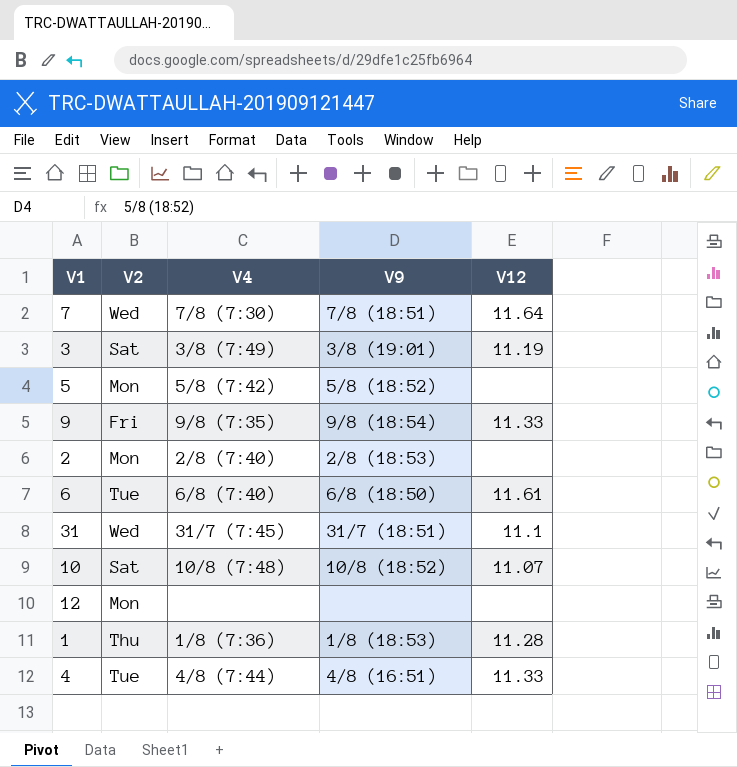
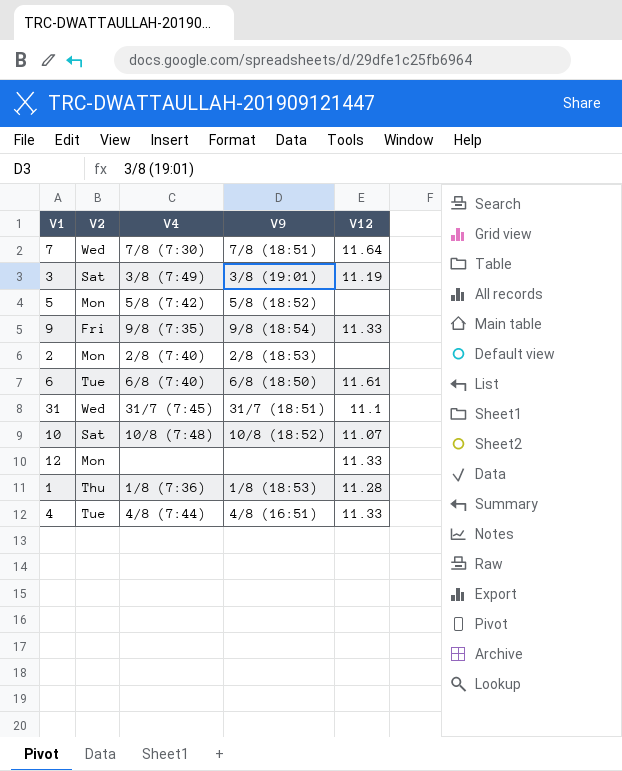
12 | V12: none -> 11.33

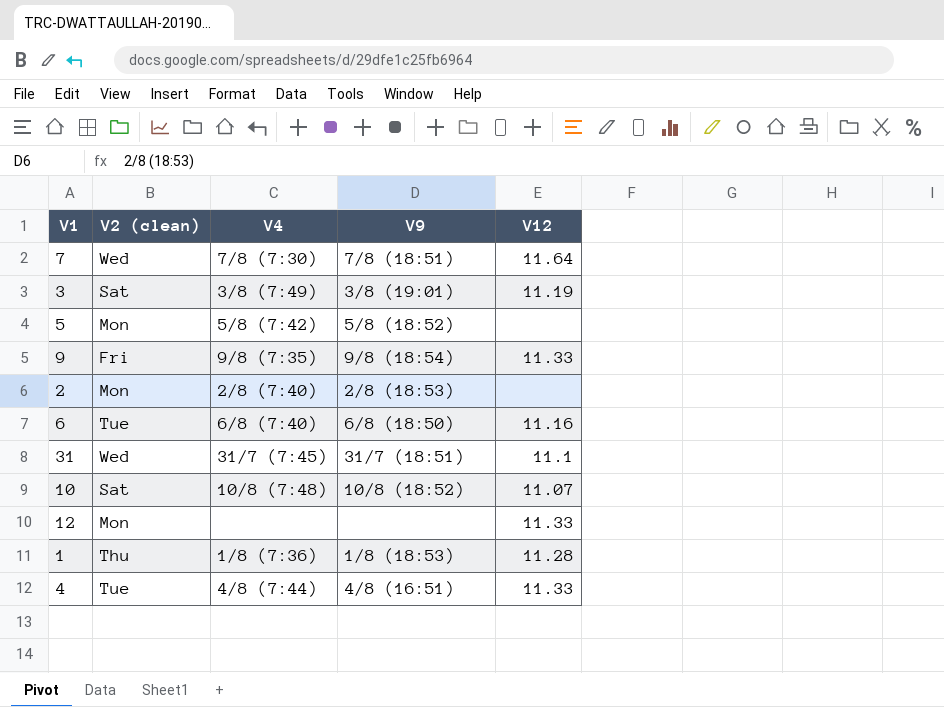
column name: V2 -> V2 (clean)
6 | V12: 11.61 -> 11.16

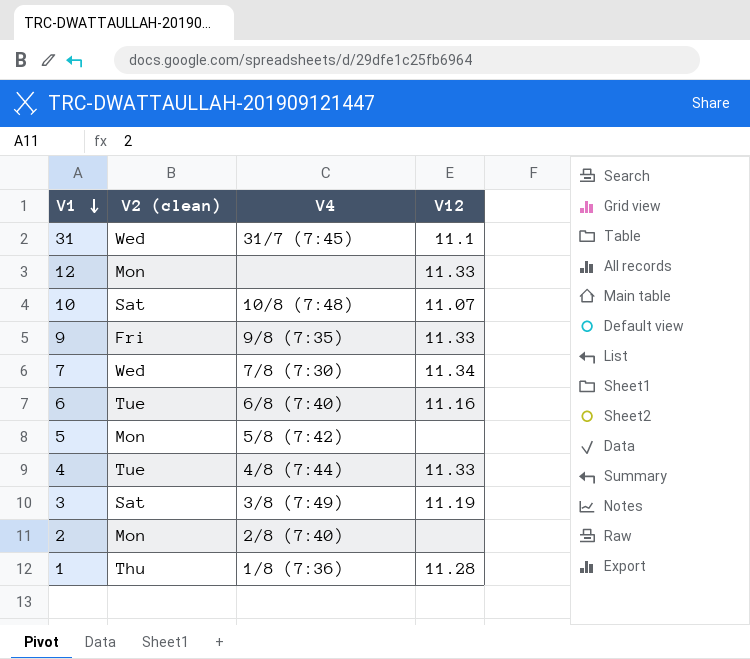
row order: none -> V1 descending
column V9 | position: 4 -> none
7 | V12: 11.64 -> 11.34

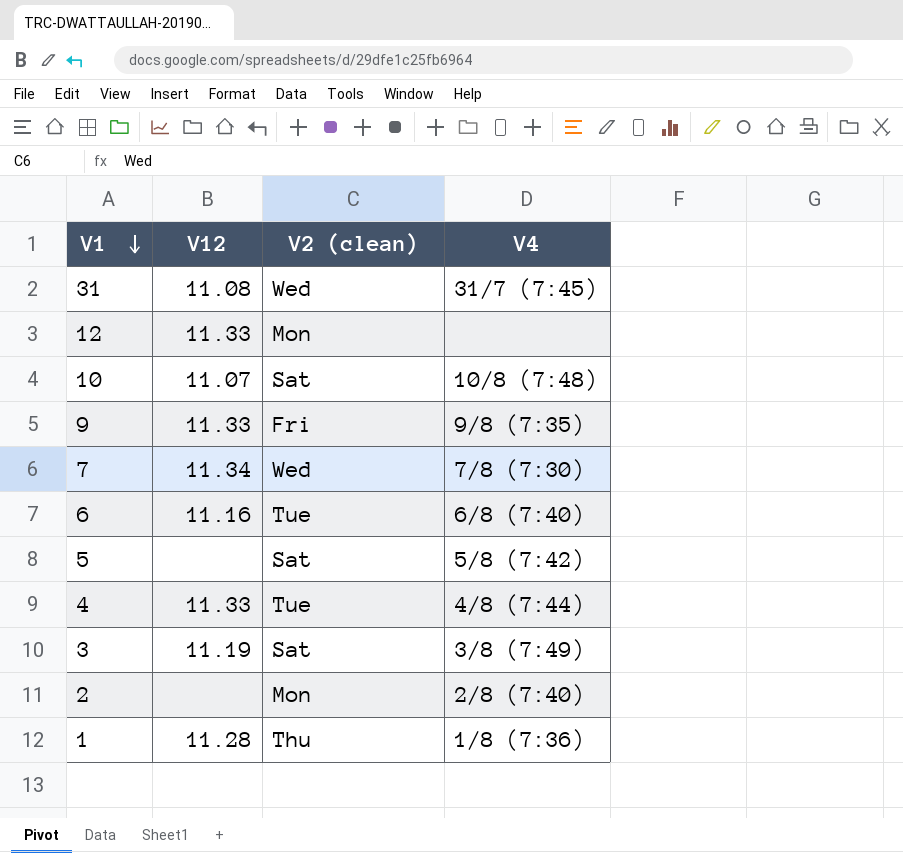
column V12 | position: 4 -> 2
31 | V12: 11.1 -> 11.08
5 | V2 (clean): Mon -> Sat

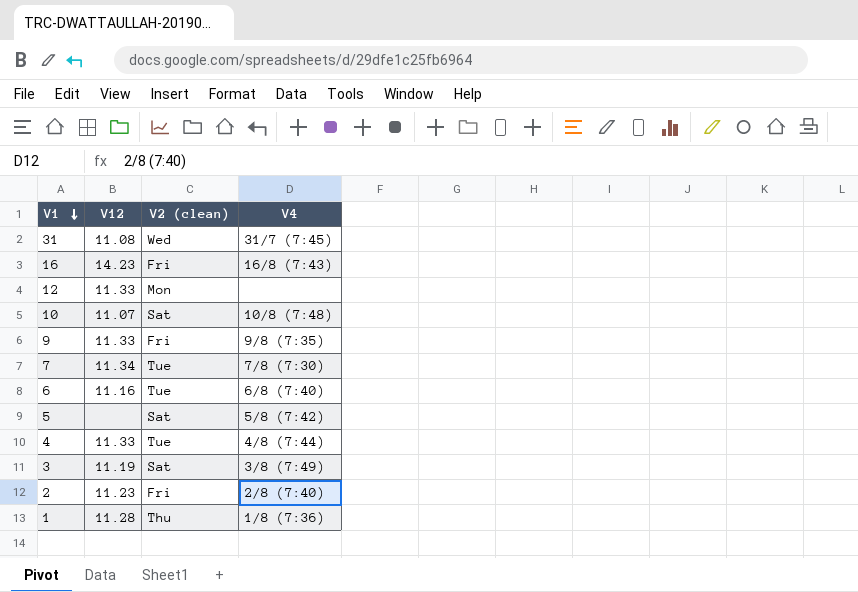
row 16: none -> 14.23 | Fri | 16/8 (7:43)
7 | V2 (clean): Wed -> Tue
2 | V12: none -> 11.23
2 | V2 (clean): Mon -> Fri

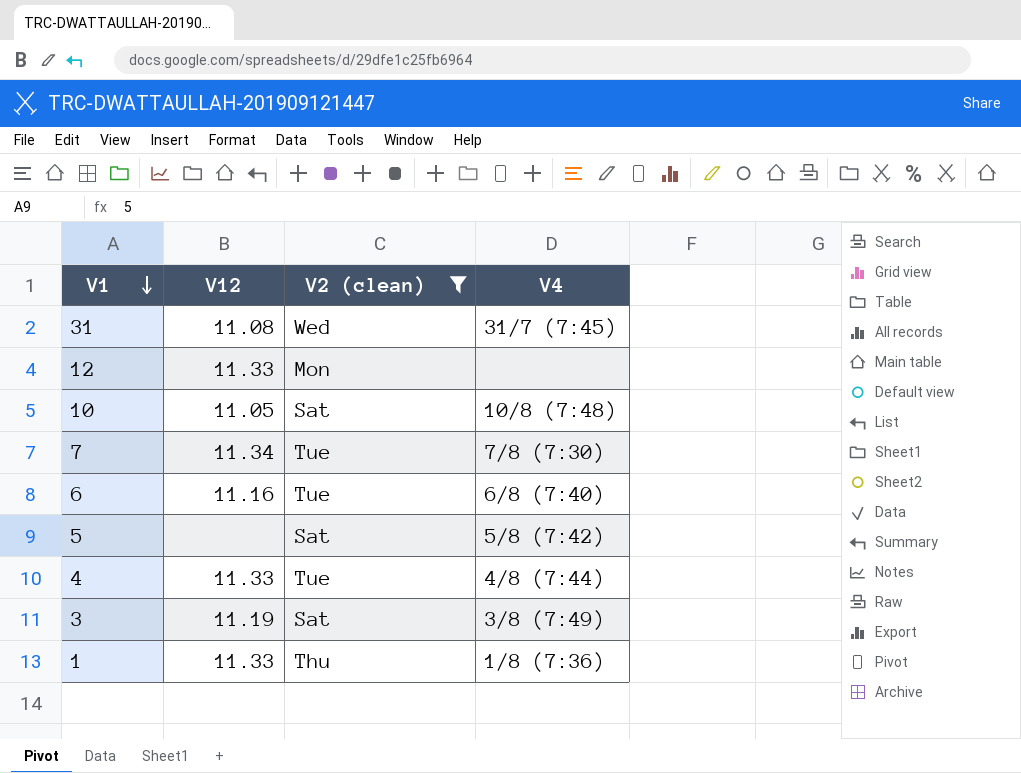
filter: none -> V2 (clean) != Fri
10 | V12: 11.07 -> 11.05
1 | V12: 11.28 -> 11.33

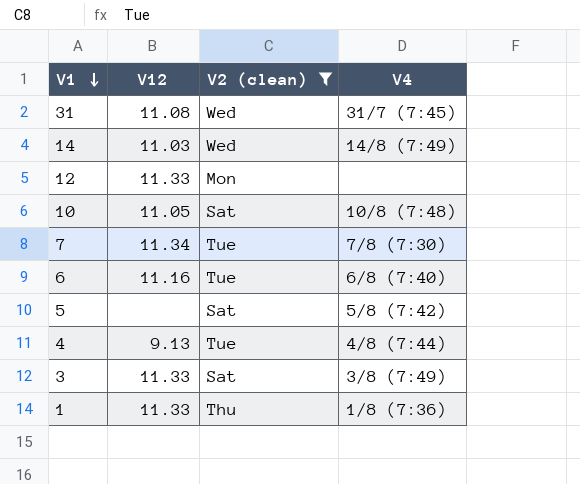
row 14: none -> 11.03 | Wed | 14/8 (7:49)
4 | V12: 11.33 -> 9.13
3 | V12: 11.19 -> 11.33

